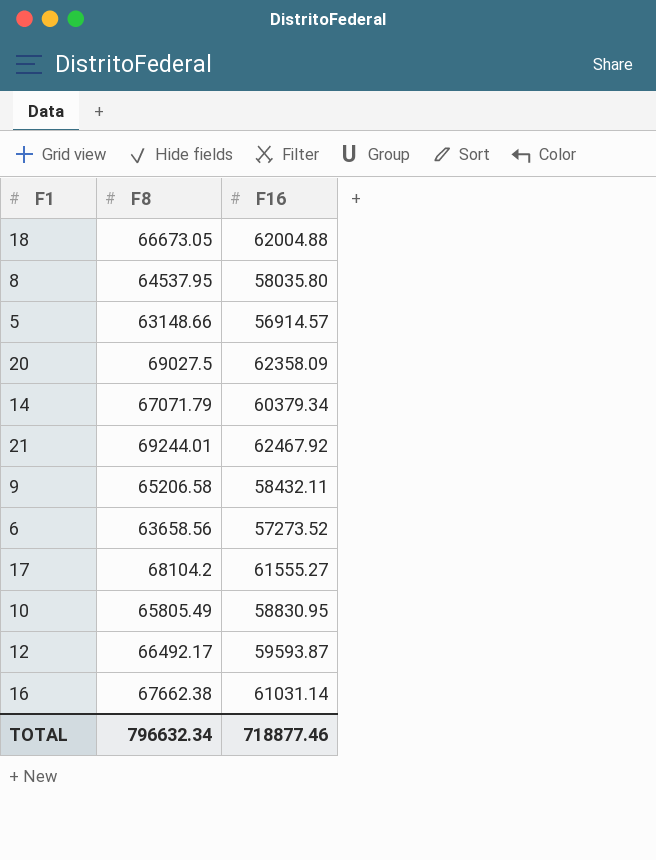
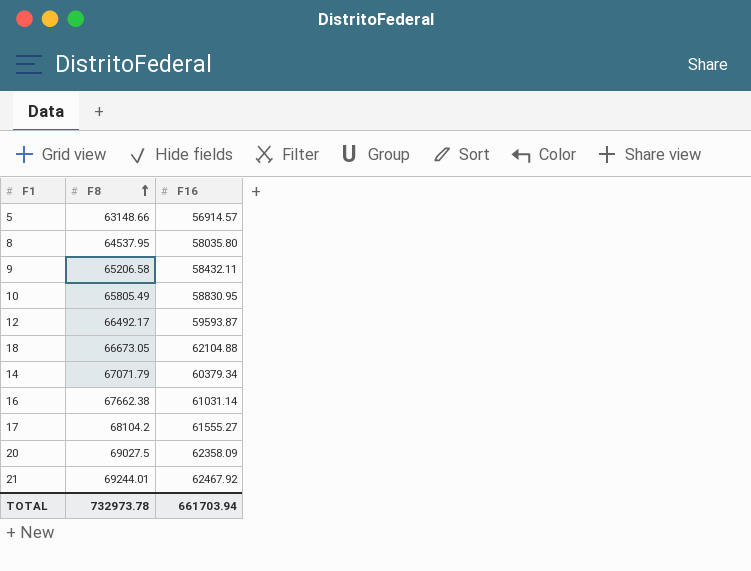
row order: none -> F8 ascending
row 6: 63658.56 | 57273.52 -> none
18 | F16: 62004.88 -> 62104.88
TOTAL | F8: 796632.34 -> 732973.78
TOTAL | F16: 718877.46 -> 661703.94

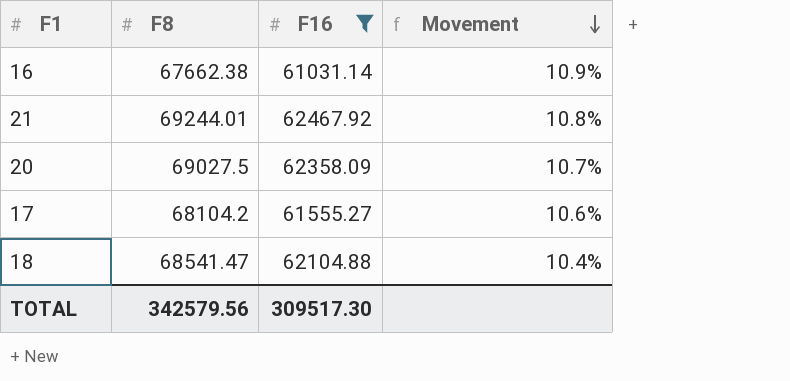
filter: none -> F16 >= 61031.14
row order: F8 ascending -> Movement descending
column Movement | formula: none -> ([F8] - [F16]) / [F16]
18 | F8: 66673.05 -> 68541.47
TOTAL | F8: 732973.78 -> 342579.56
TOTAL | F16: 661703.94 -> 309517.30

